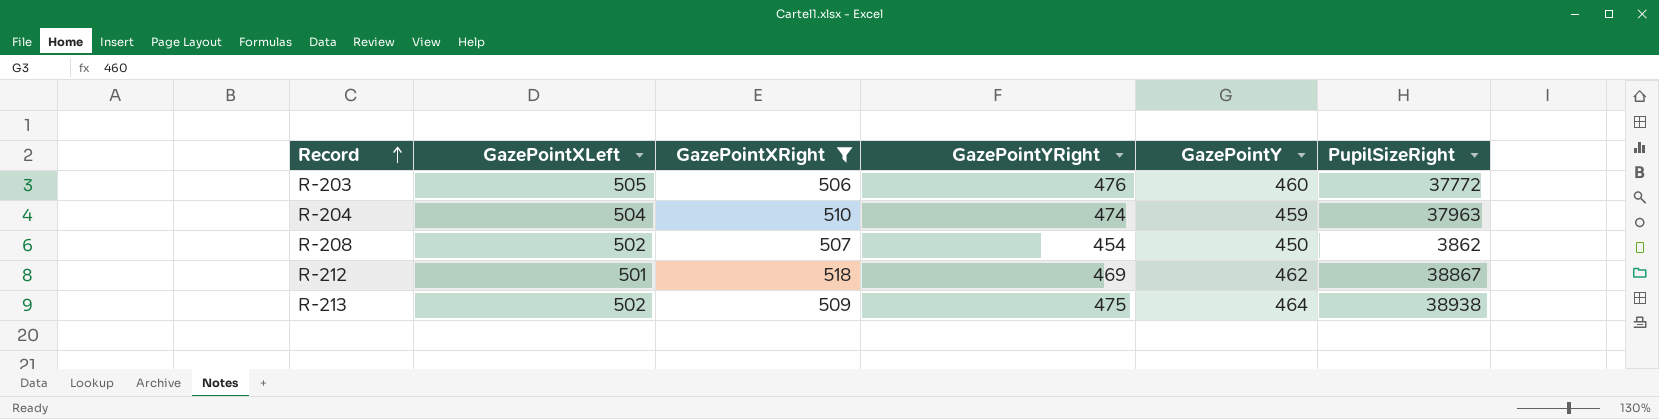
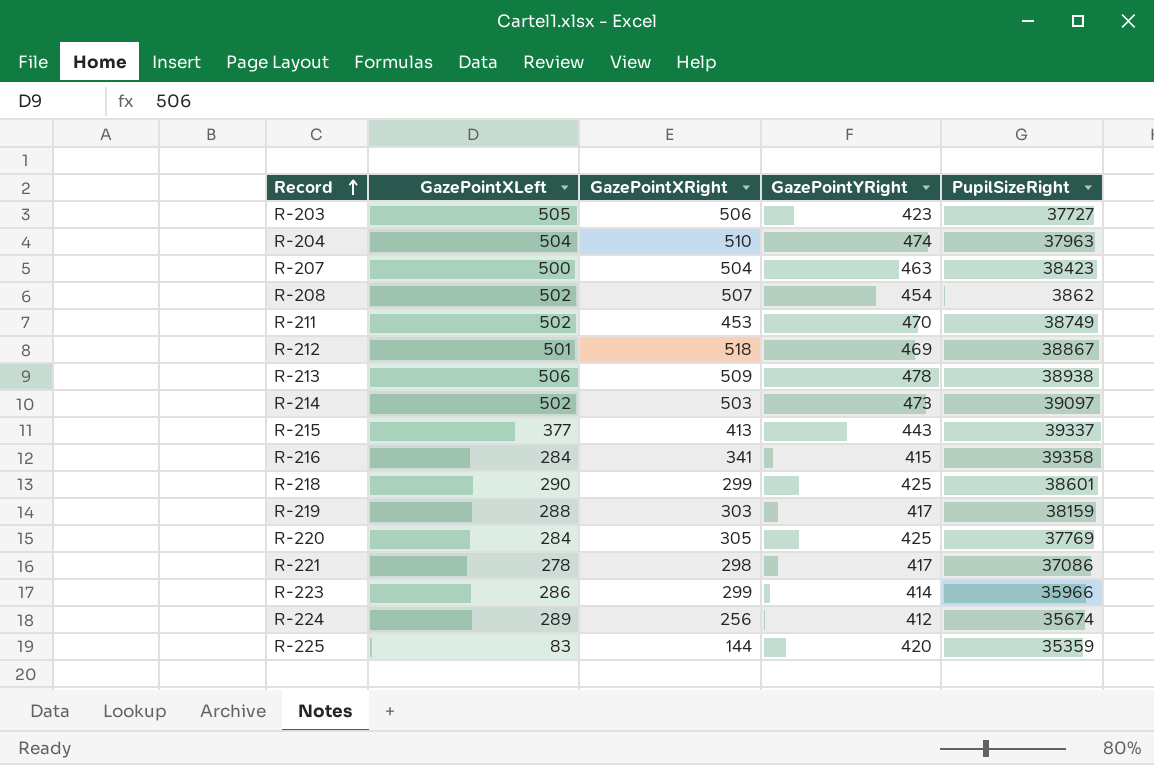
filter: GazePointXRight >= 506 -> none
column GazePointY | position: 5 -> none
R-203 | GazePointYRight: 476 -> 423
R-203 | PupilSizeRight: 37772 -> 37727
R-213 | GazePointXLeft: 502 -> 506
R-213 | GazePointYRight: 475 -> 478

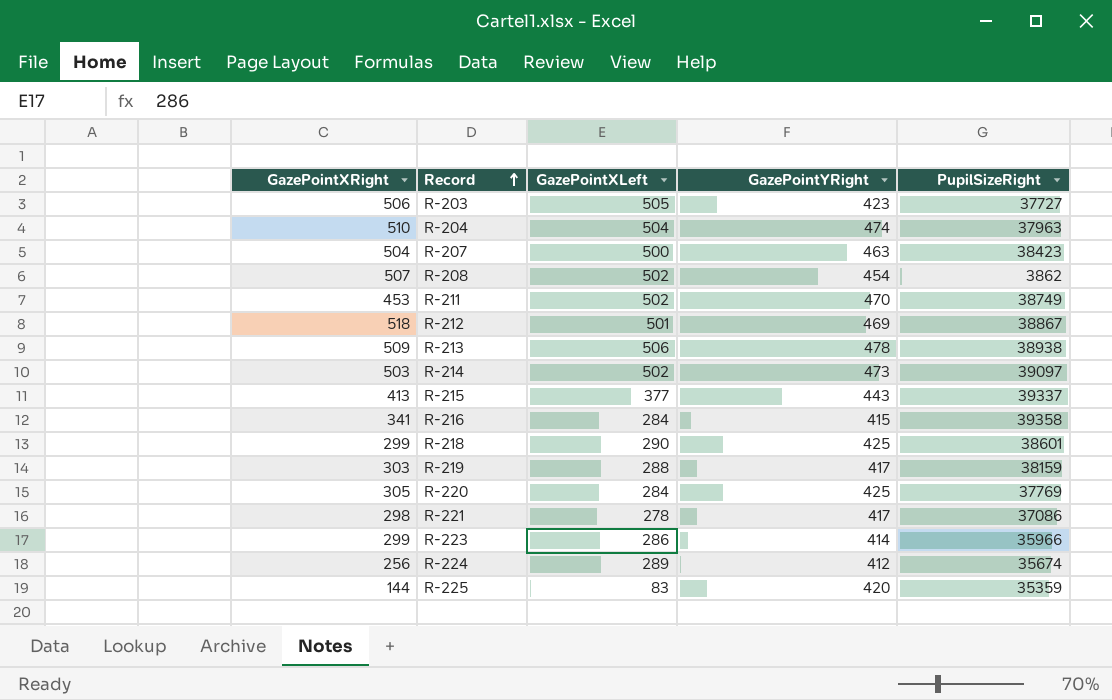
column GazePointXRight | position: 3 -> 1

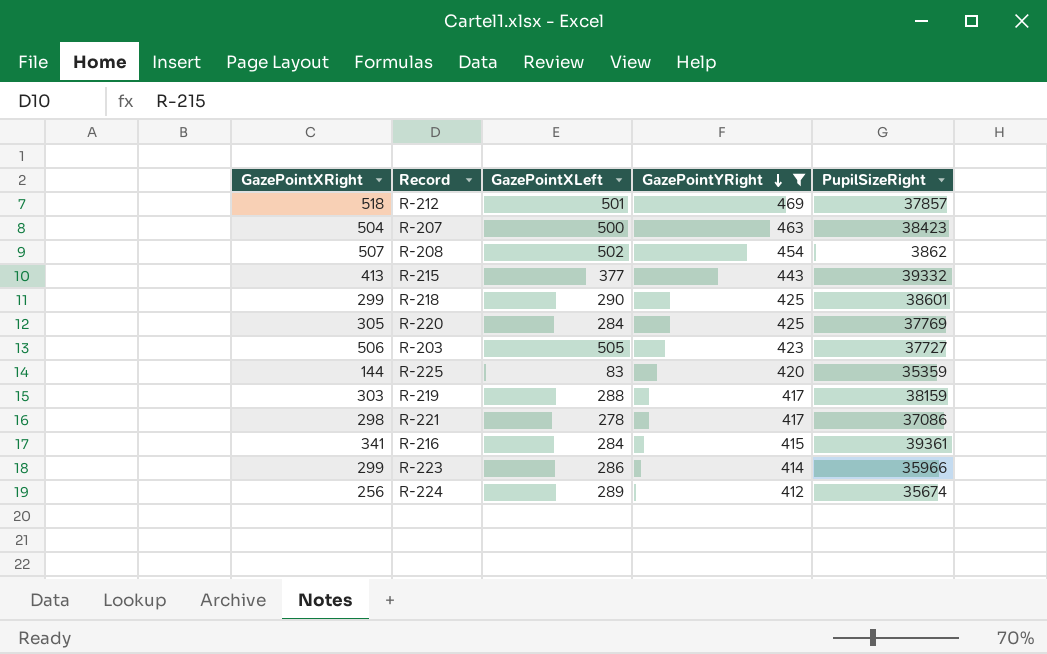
filter: none -> GazePointYRight <= 469
row order: Record ascending -> GazePointYRight descending
R-212 | PupilSizeRight: 38867 -> 37857
R-215 | PupilSizeRight: 39337 -> 39332
R-216 | PupilSizeRight: 39358 -> 39361

